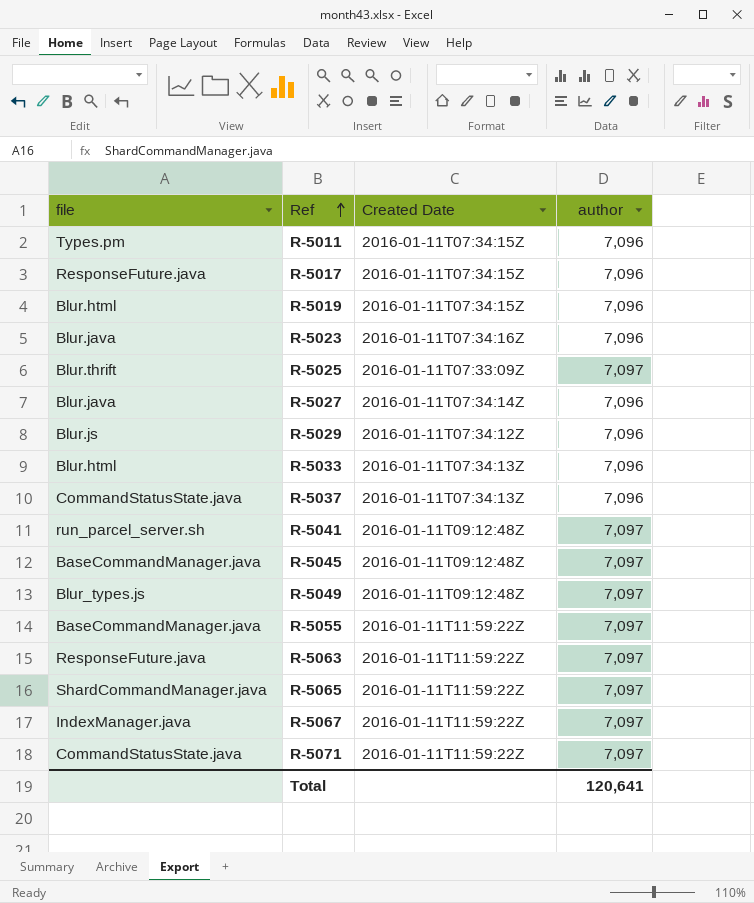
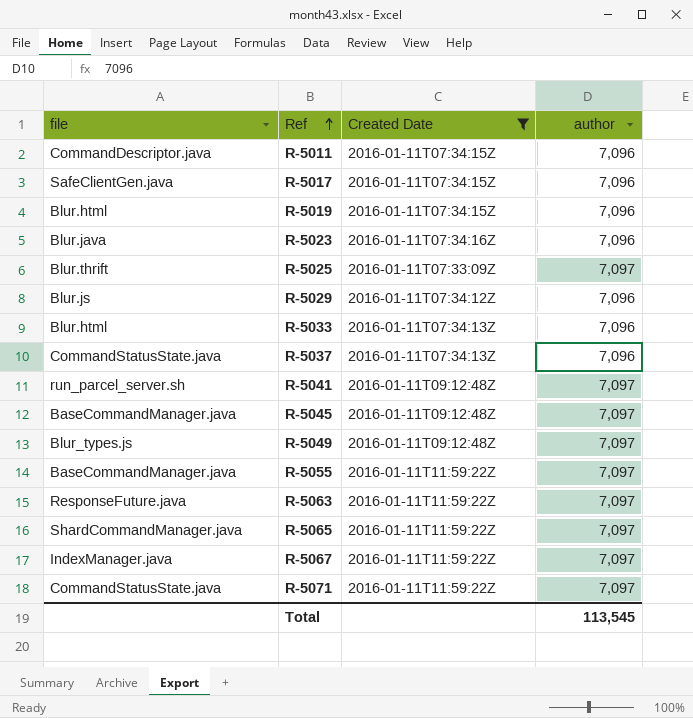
filter: none -> Created Date != 2016-01-11T07:34:14Z
R-5011 | file: Types.pm -> CommandDescriptor.java
R-5017 | file: ResponseFuture.java -> SafeClientGen.java
Total | author: 120,641 -> 113,545

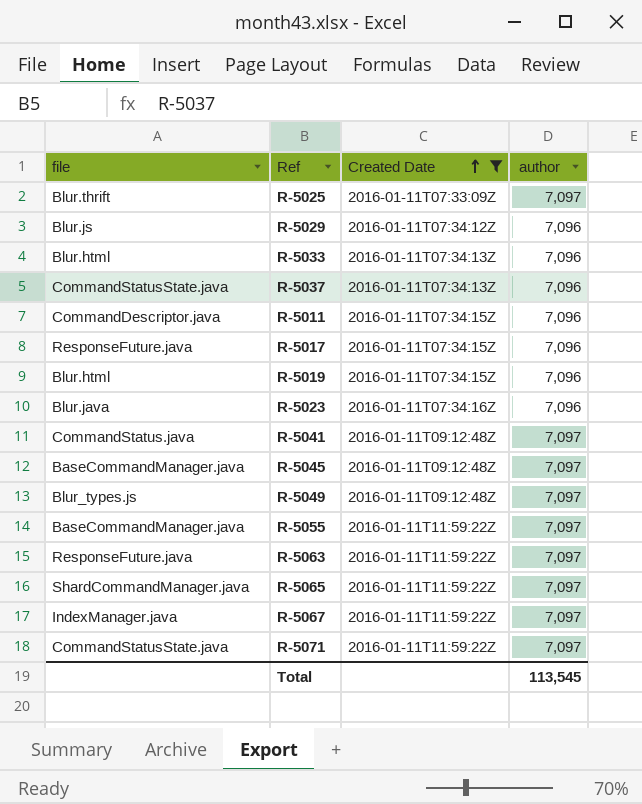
row order: Ref ascending -> Created Date ascending
R-5017 | file: SafeClientGen.java -> ResponseFuture.java
R-5041 | file: run_parcel_server.sh -> CommandStatus.java

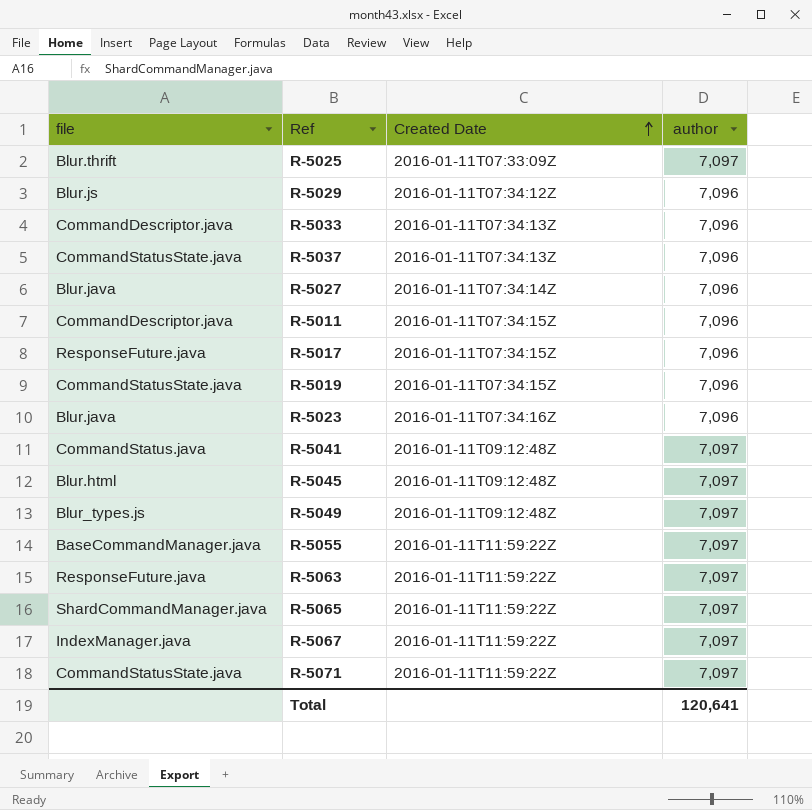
filter: Created Date != 2016-01-11T07:34:14Z -> none
R-5033 | file: Blur.html -> CommandDescriptor.java
R-5019 | file: Blur.html -> CommandStatusState.java
R-5045 | file: BaseCommandManager.java -> Blur.html
Total | author: 113,545 -> 120,641

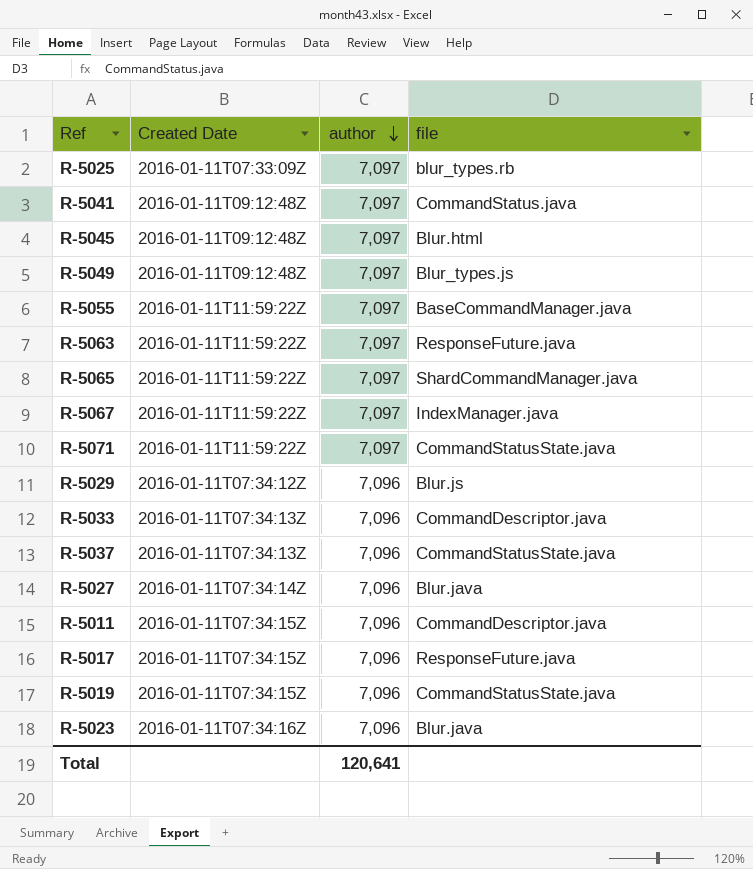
row order: Created Date ascending -> author descending
column file | position: 1 -> 4
R-5025 | file: Blur.thrift -> blur_types.rb

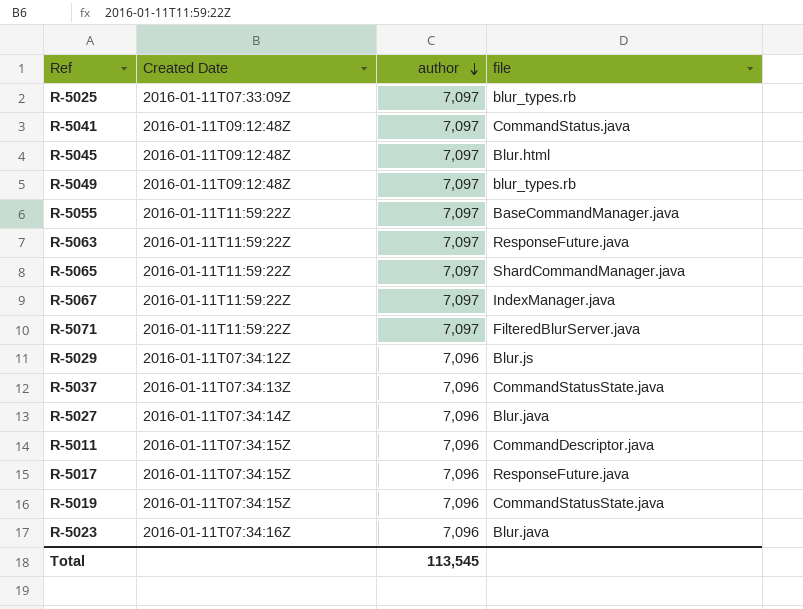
row R-5033: 2016-01-11T07:34:13Z | 7,096 | CommandDescriptor.java -> none
R-5049 | file: Blur_types.js -> blur_types.rb
R-5071 | file: CommandStatusState.java -> FilteredBlurServer.java
Total | author: 120,641 -> 113,545

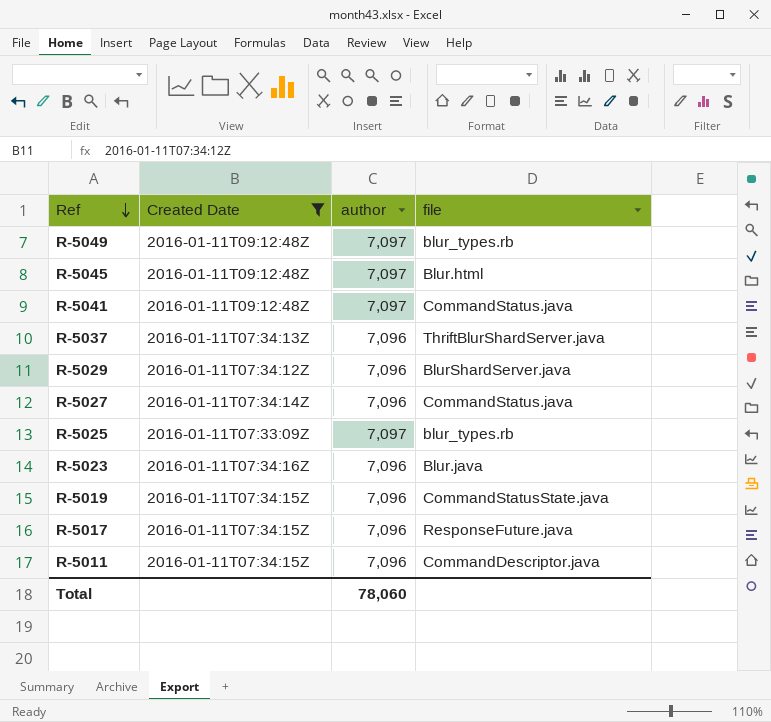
filter: none -> Created Date != 2016-01-11T11:59:22Z
row order: author descending -> Ref descending
R-5037 | file: CommandStatusState.java -> ThriftBlurShardServer.java
R-5029 | file: Blur.js -> BlurShardServer.java
R-5027 | file: Blur.java -> CommandStatus.java
Total | author: 113,545 -> 78,060

